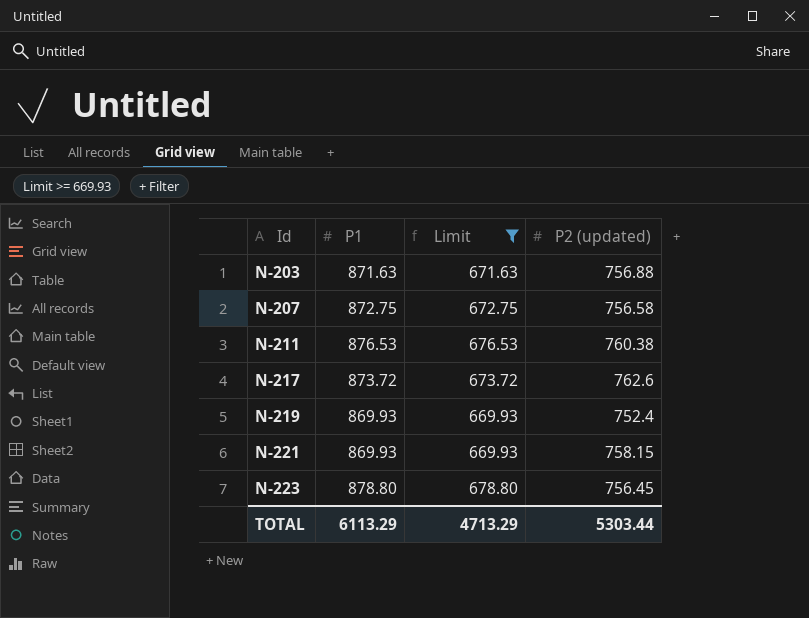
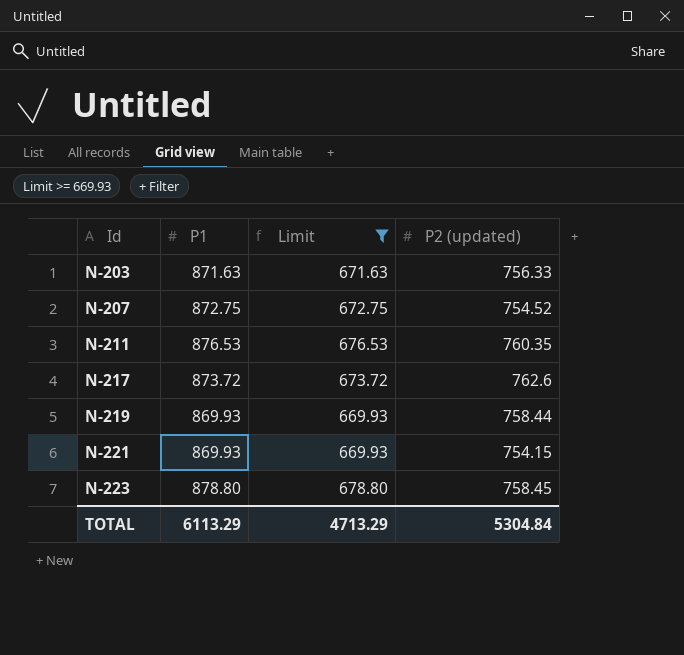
N-203 | P2 (updated): 756.88 -> 756.33
N-207 | P2 (updated): 756.58 -> 754.52
N-211 | P2 (updated): 760.38 -> 760.35
N-219 | P2 (updated): 752.4 -> 758.44
N-221 | P2 (updated): 758.15 -> 754.15
N-223 | P2 (updated): 756.45 -> 758.45
TOTAL | P2 (updated): 5303.44 -> 5304.84

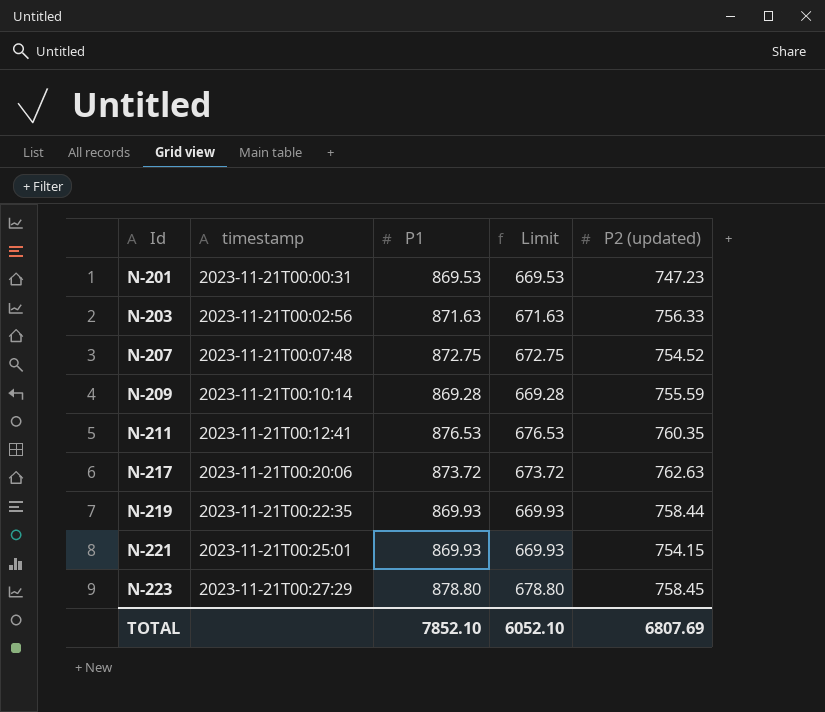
filter: Limit >= 669.93 -> none
column timestamp | position: none -> 2
N-217 | P2 (updated): 762.6 -> 762.63
TOTAL | P1: 6113.29 -> 7852.10
TOTAL | Limit: 4713.29 -> 6052.10
TOTAL | P2 (updated): 5304.84 -> 6807.69

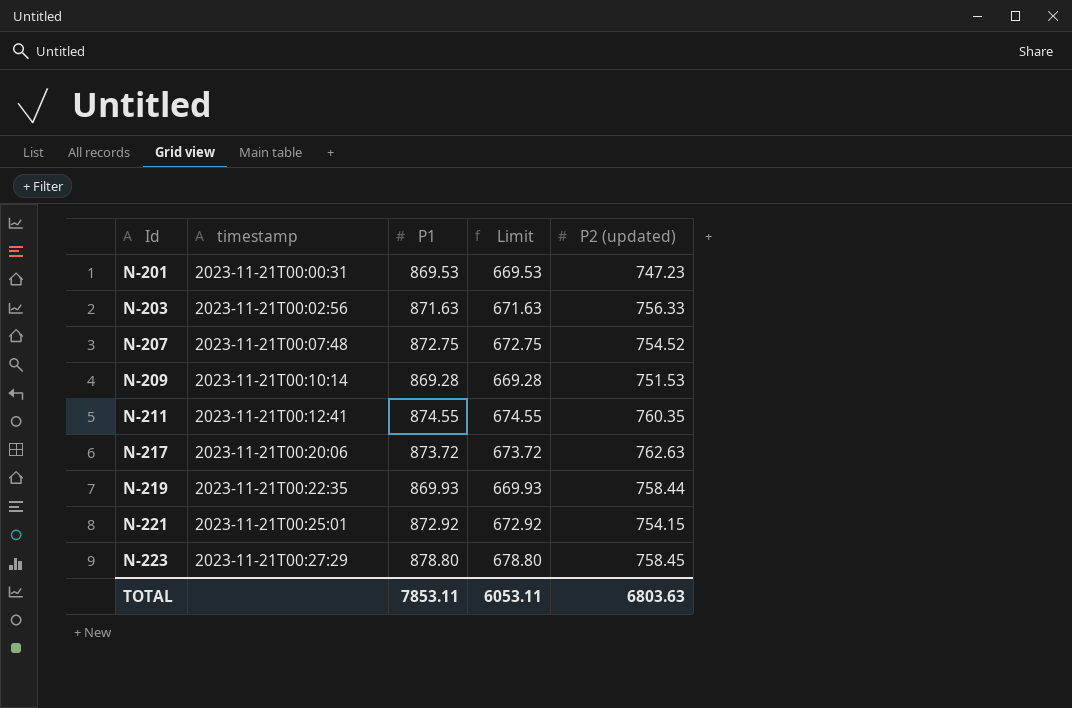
N-209 | P2 (updated): 755.59 -> 751.53
N-211 | P1: 876.53 -> 874.55
N-211 | Limit: 676.53 -> 674.55
N-221 | P1: 869.93 -> 872.92
N-221 | Limit: 669.93 -> 672.92
TOTAL | P1: 7852.10 -> 7853.11
TOTAL | Limit: 6052.10 -> 6053.11
TOTAL | P2 (updated): 6807.69 -> 6803.63

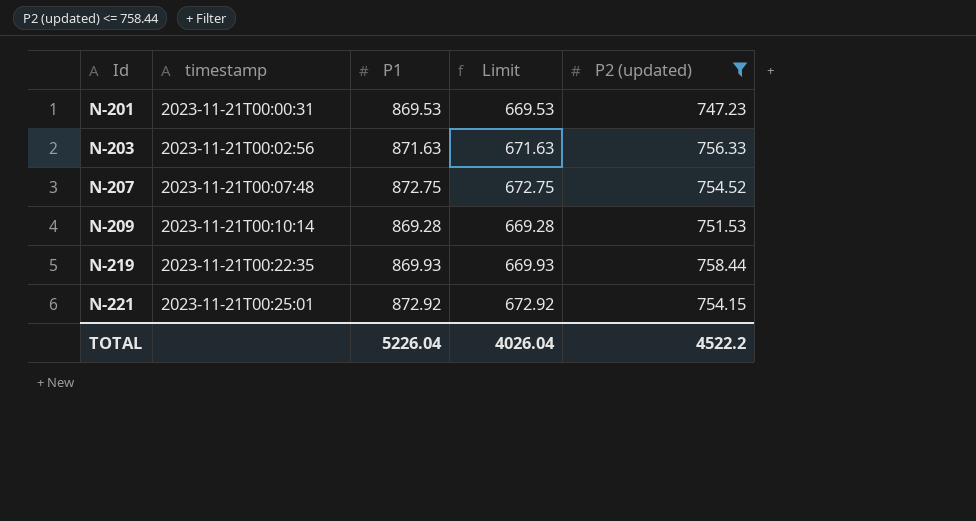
filter: none -> P2 (updated) <= 758.44
TOTAL | P1: 7853.11 -> 5226.04
TOTAL | Limit: 6053.11 -> 4026.04
TOTAL | P2 (updated): 6803.63 -> 4522.2

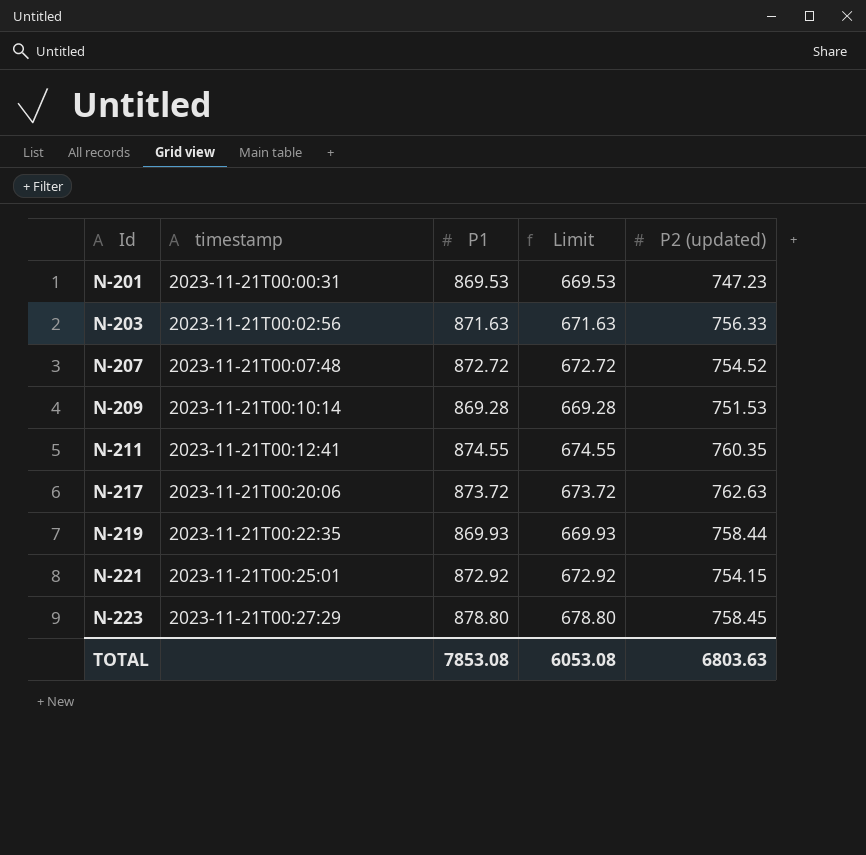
filter: P2 (updated) <= 758.44 -> none
N-207 | P1: 872.75 -> 872.72
N-207 | Limit: 672.75 -> 672.72
TOTAL | P1: 5226.04 -> 7853.08
TOTAL | Limit: 4026.04 -> 6053.08
TOTAL | P2 (updated): 4522.2 -> 6803.63

